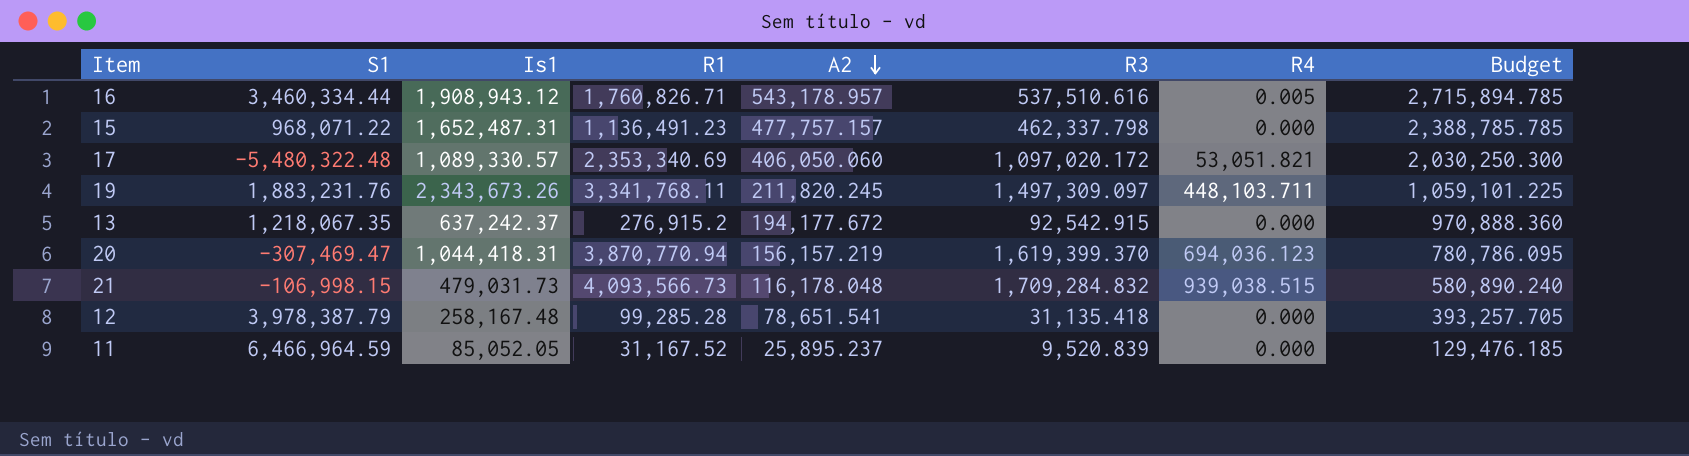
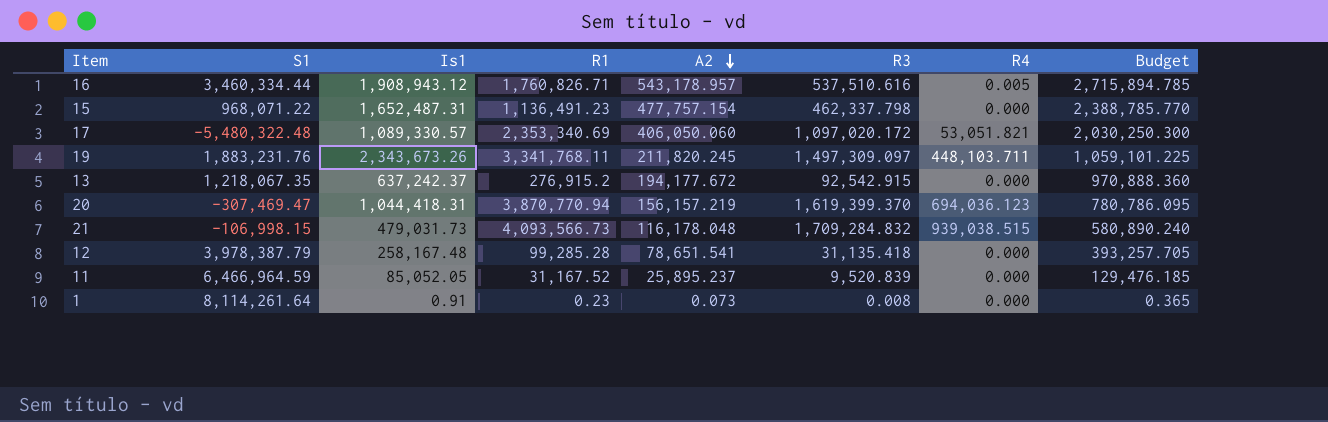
15 | A2: 477,757.157 -> 477,757.154
15 | Budget: 2,388,785.785 -> 2,388,785.770
row 1: none -> 8,114,261.64 | 0.91 | 0.23 | 0.073 | 0.008 | 0.000 | 0.365

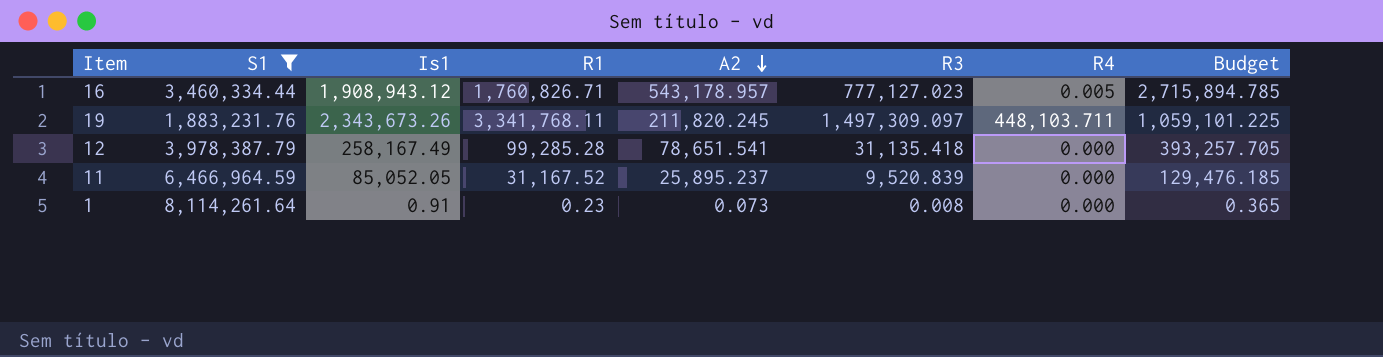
filter: none -> S1 >= 1,883,231.76
16 | R3: 537,510.616 -> 777,127.023
12 | Is1: 258,167.48 -> 258,167.49

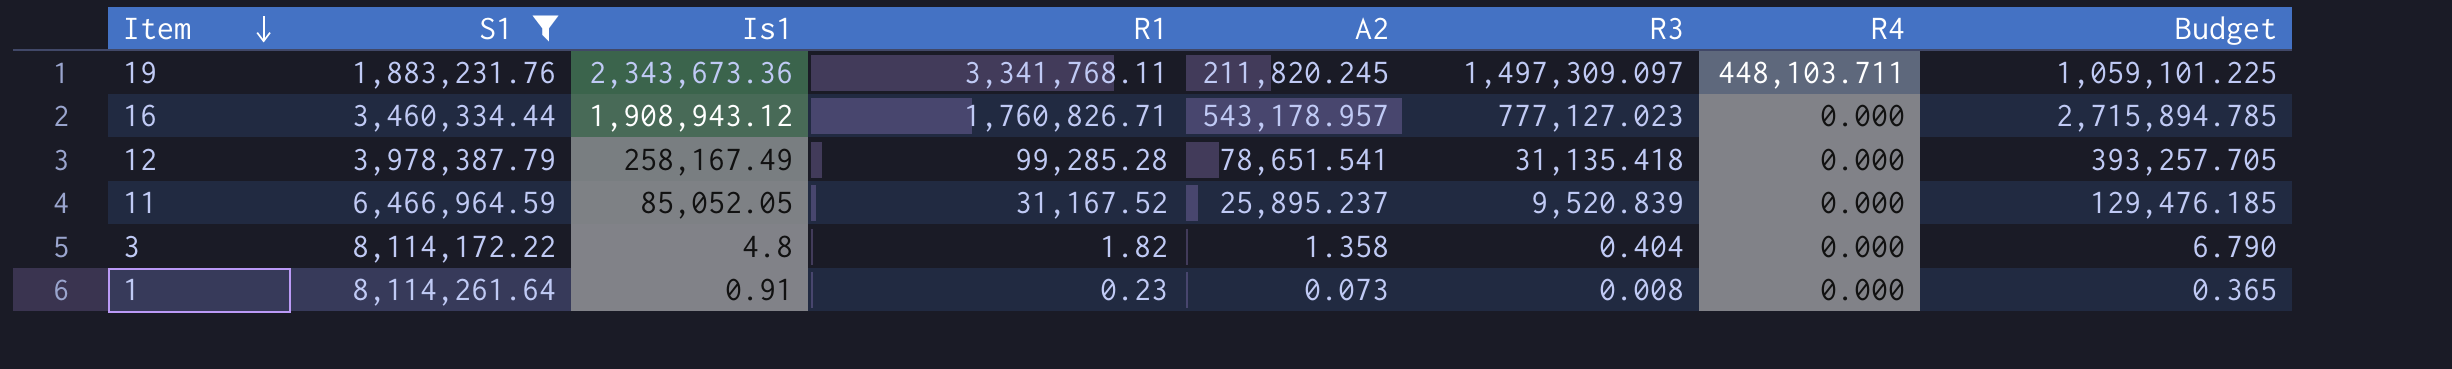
row order: A2 descending -> Item descending
19 | Is1: 2,343,673.26 -> 2,343,673.36
16 | R4: 0.005 -> 0.000
row 3: none -> 8,114,172.22 | 4.8 | 1.82 | 1.358 | 0.404 | 0.000 | 6.790

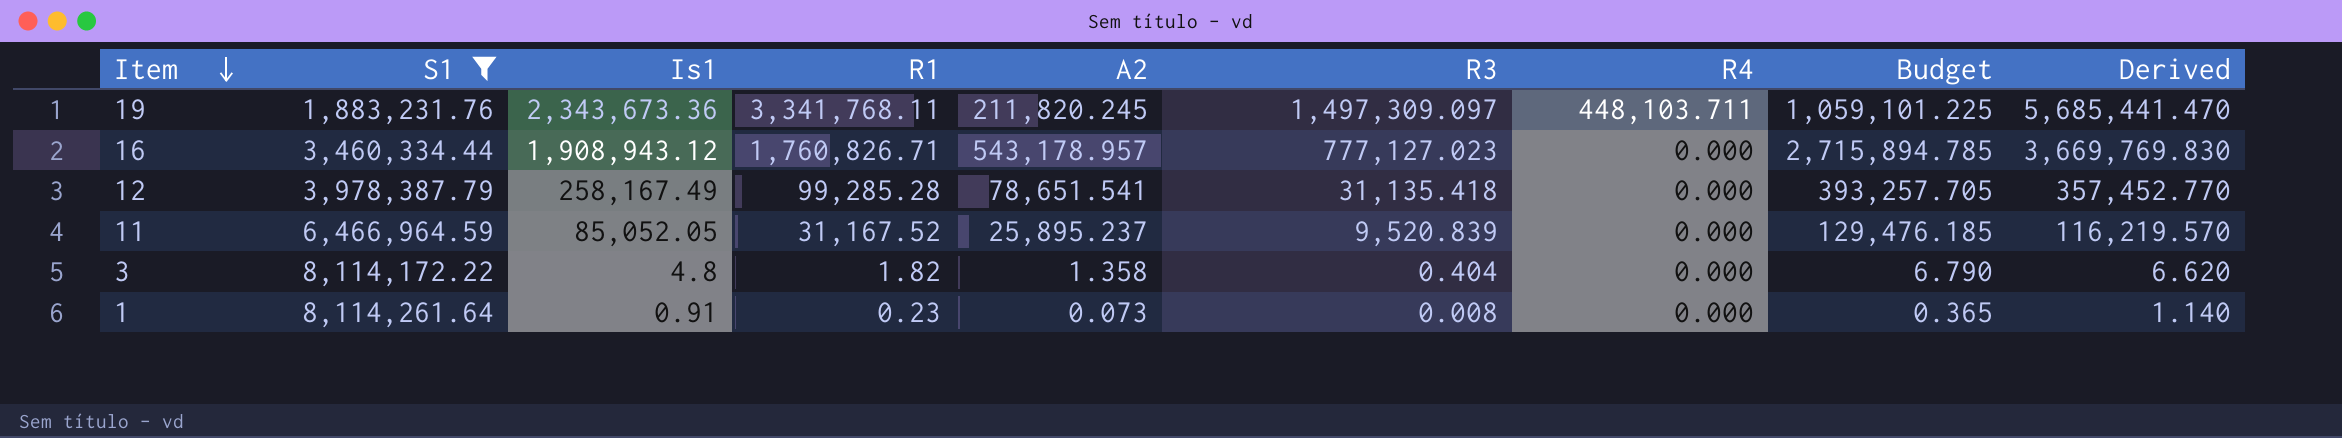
column Derived | formula: none -> [Is1] + [R1]

